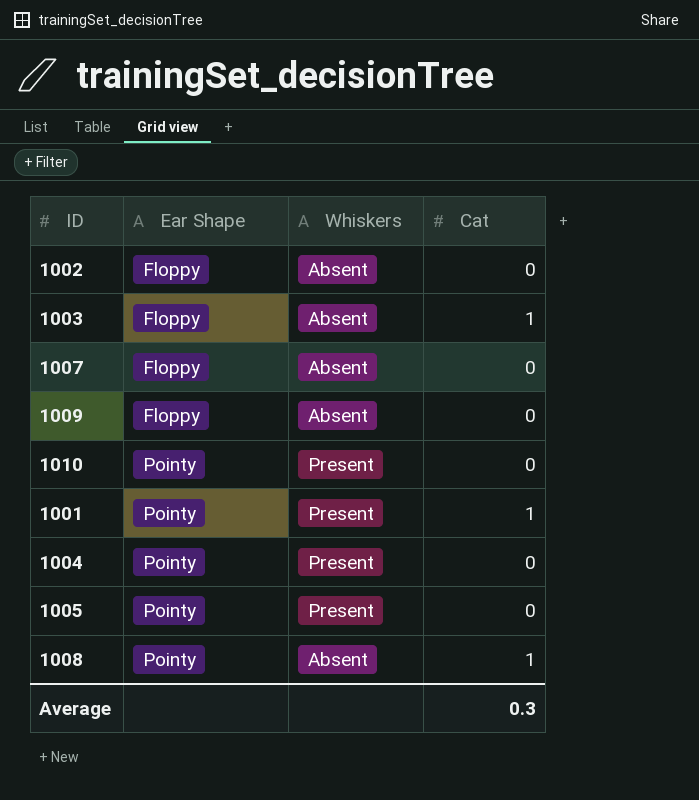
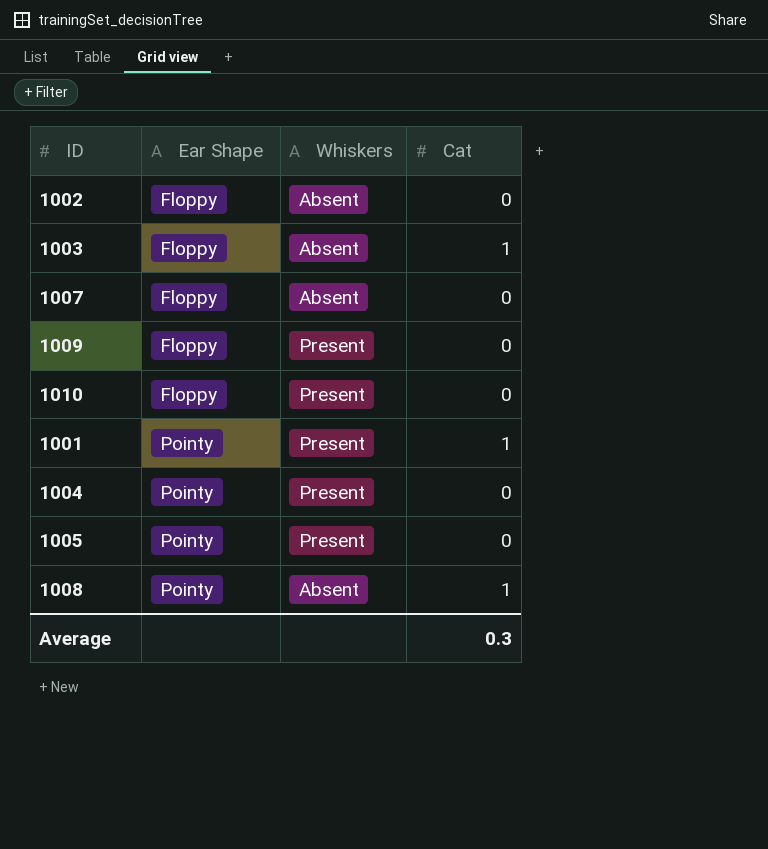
1009 | Whiskers: Absent -> Present
1010 | Ear Shape: Pointy -> Floppy

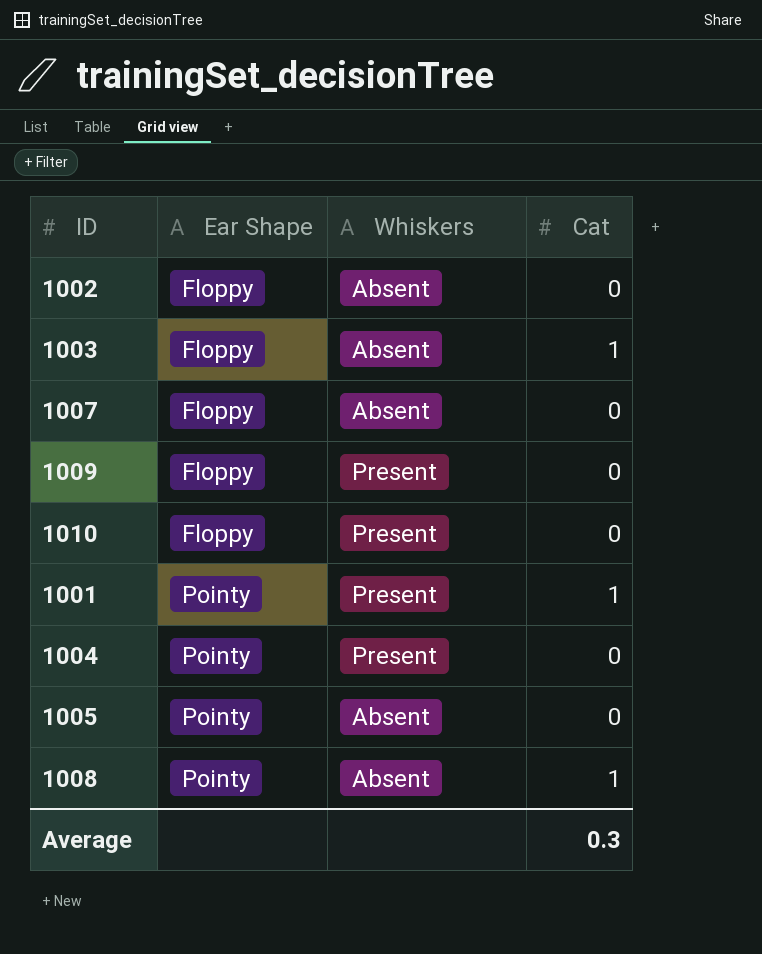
1005 | Whiskers: Present -> Absent

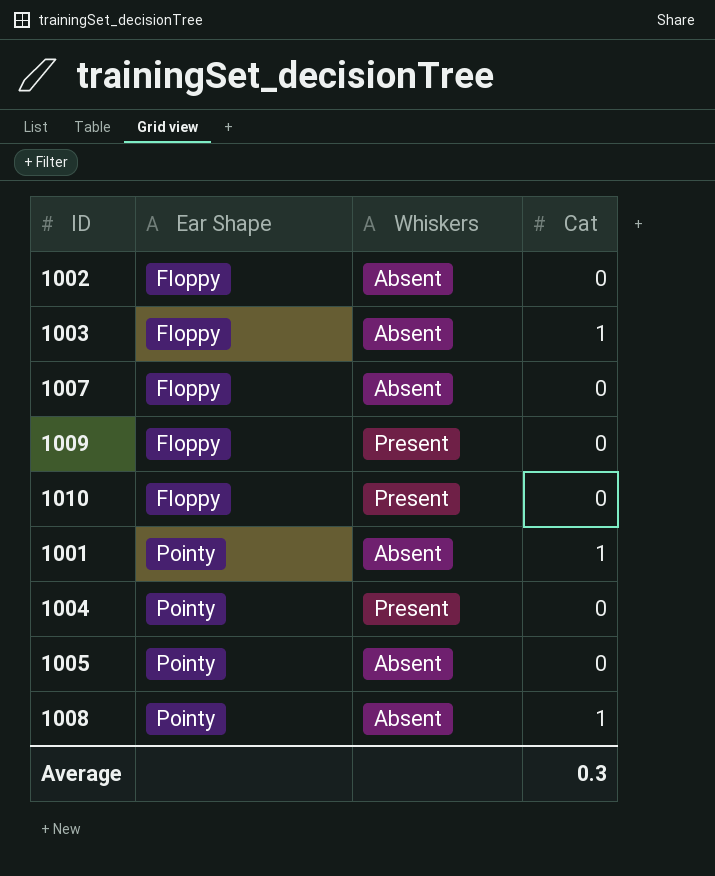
1001 | Whiskers: Present -> Absent

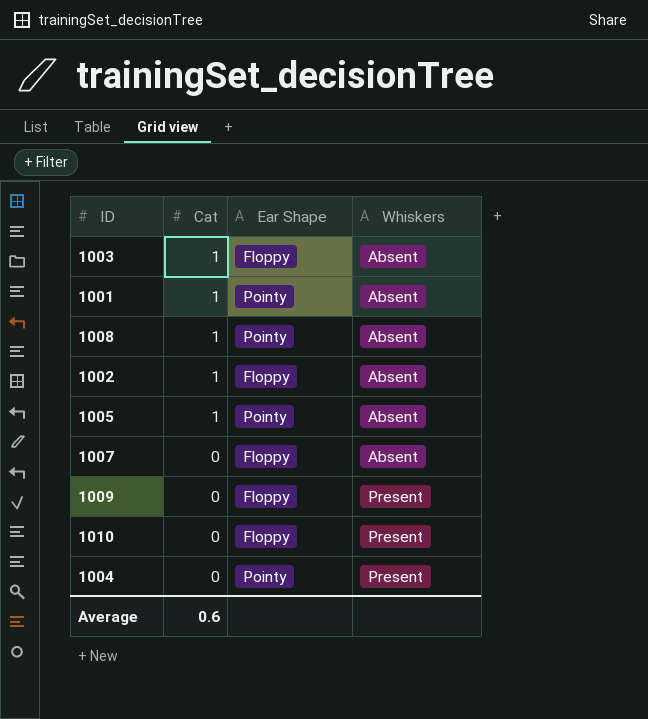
row order: Ear Shape ascending -> Cat descending
column Cat | position: 4 -> 2
1002 | Cat: 0 -> 1
1005 | Cat: 0 -> 1
Average | Cat: 0.3 -> 0.6

